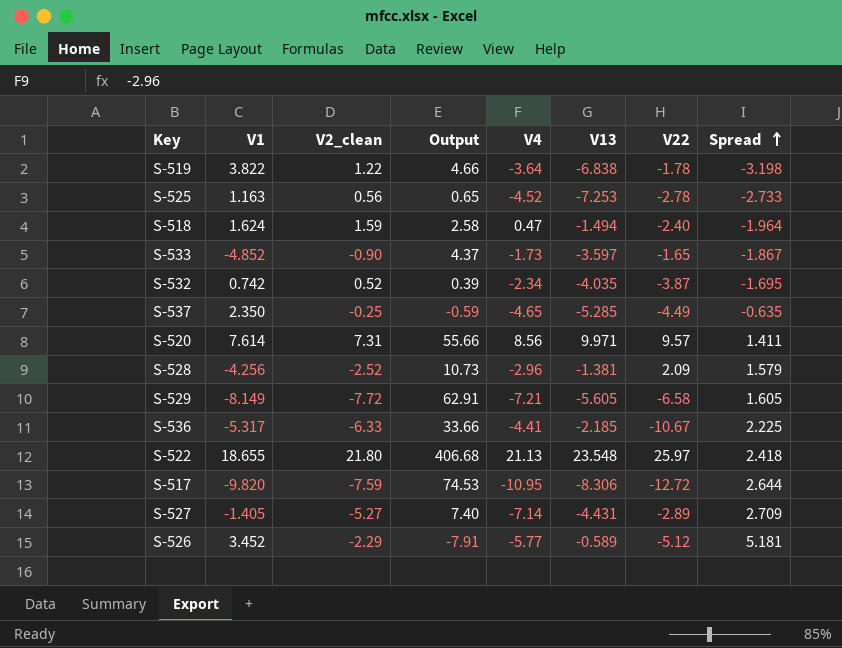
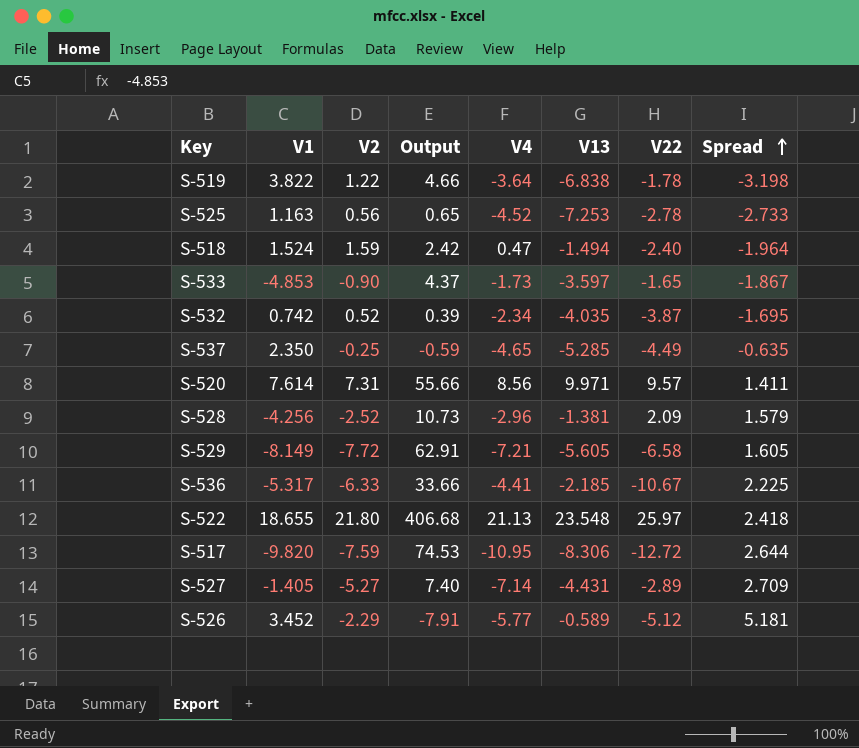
column name: V2_clean -> V2
S-518 | V1: 1.624 -> 1.524
S-518 | Output: 2.58 -> 2.42
S-533 | V1: -4.852 -> -4.853

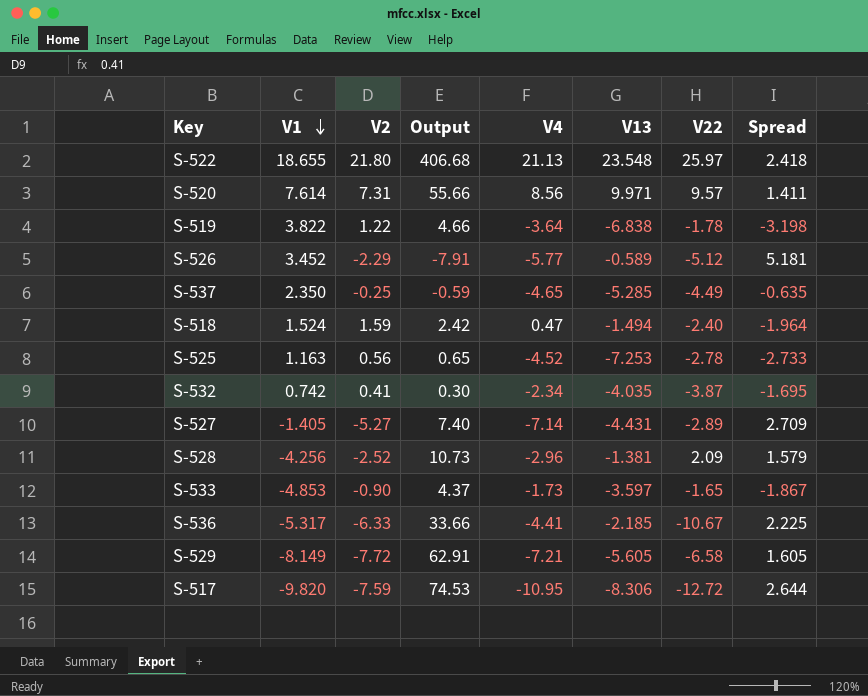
row order: Spread ascending -> V1 descending
S-532 | V2: 0.52 -> 0.41
S-532 | Output: 0.39 -> 0.30

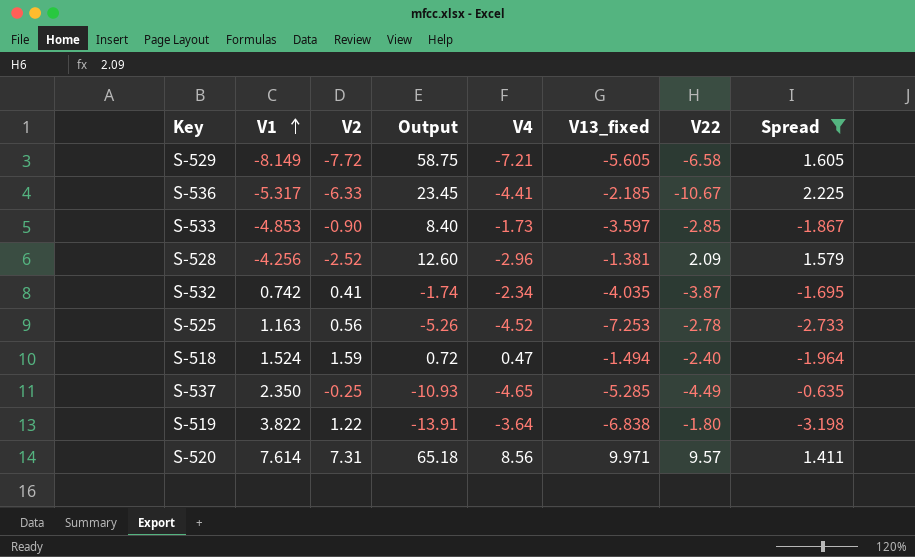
filter: none -> Spread <= 2.225
row order: V1 descending -> V1 ascending
column Output | formula: [V1] * [V2] -> [V1] * [V4]
column name: V13 -> V13_fixed
S-533 | V22: -1.65 -> -2.85
S-519 | V22: -1.78 -> -1.80

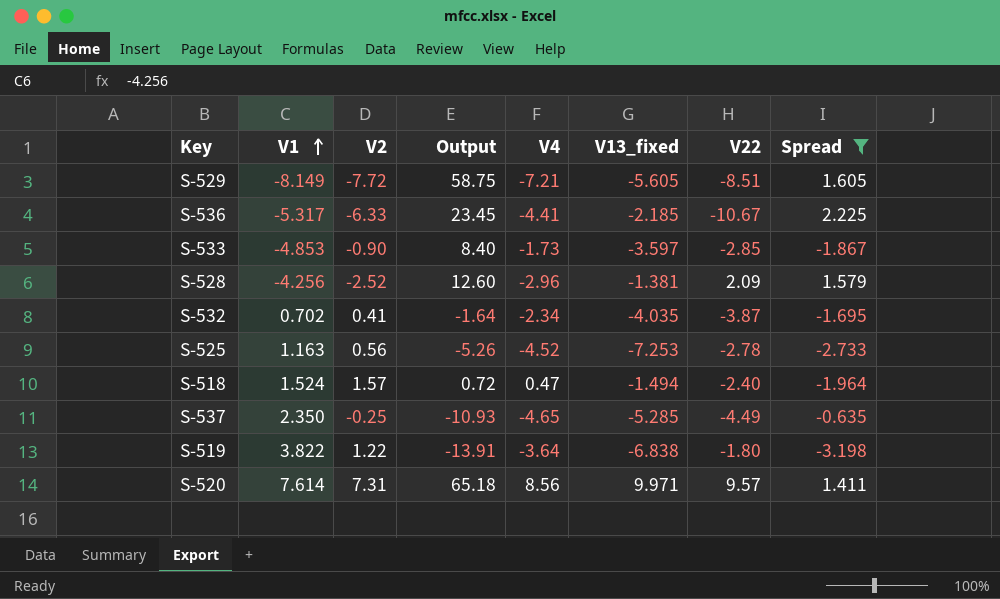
S-529 | V22: -6.58 -> -8.51
S-532 | V1: 0.742 -> 0.702
S-532 | Output: -1.74 -> -1.64
S-518 | V2: 1.59 -> 1.57

